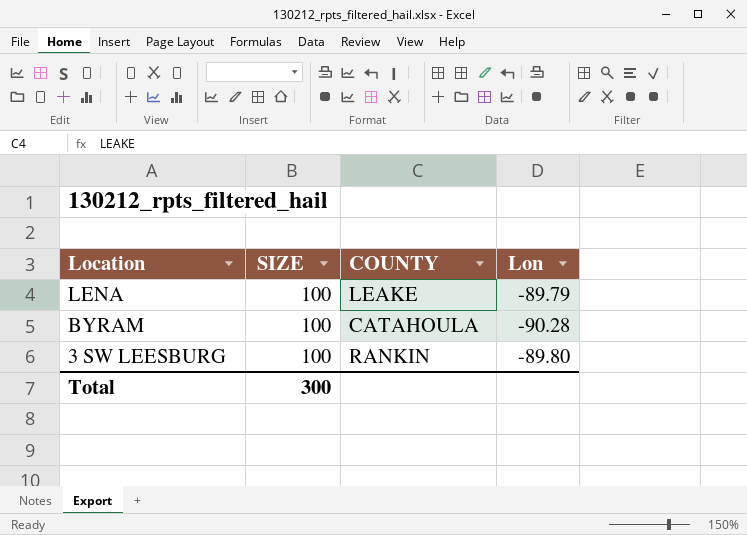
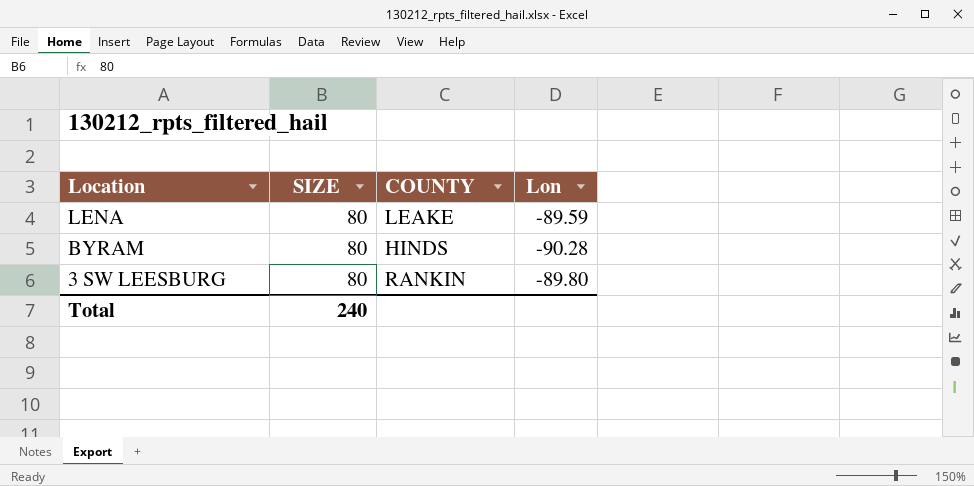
LENA | SIZE: 100 -> 80
LENA | Lon: -89.79 -> -89.59
BYRAM | SIZE: 100 -> 80
BYRAM | COUNTY: CATAHOULA -> HINDS
3 SW LEESBURG | SIZE: 100 -> 80
Total | SIZE: 300 -> 240

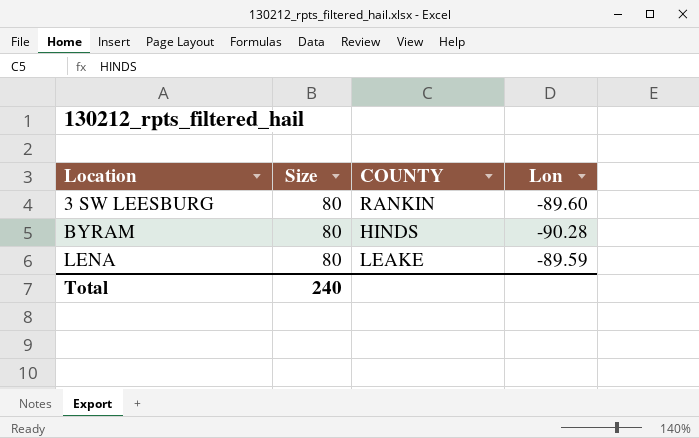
row order: Location descending -> Location ascending
column name: SIZE -> Size
3 SW LEESBURG | Lon: -89.80 -> -89.60

